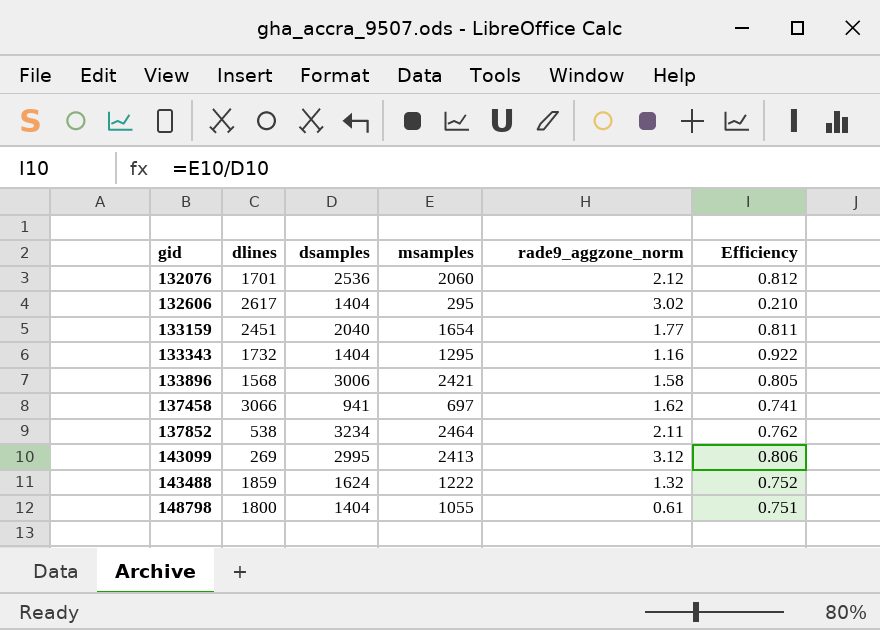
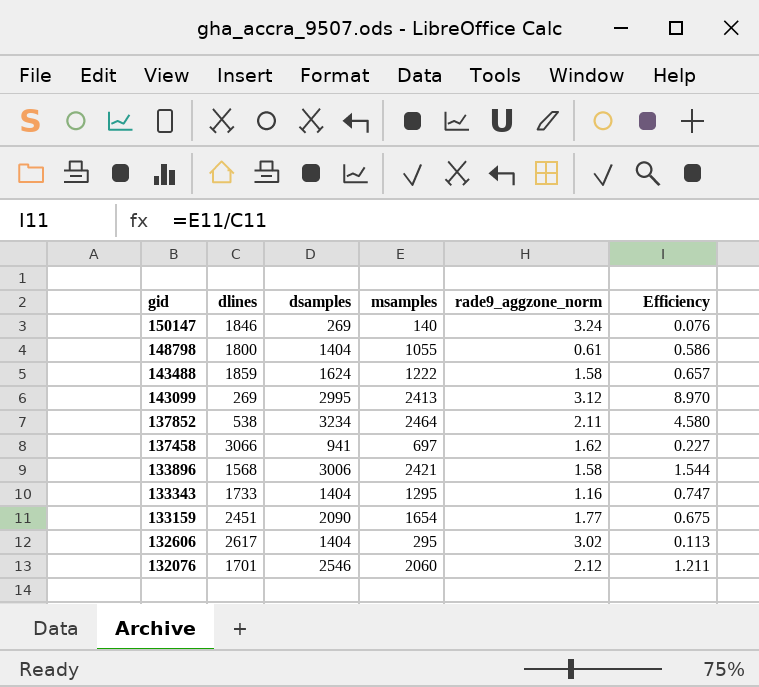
row order: gid ascending -> gid descending
column Efficiency | formula: [msamples] / [dsamples] -> [msamples] / [dlines]
row 150147: none -> 1846 | 269 | 140 | 3.24 | 0.076
143488 | rade9_aggzone_norm: 1.32 -> 1.58
133343 | dlines: 1732 -> 1733
133159 | dsamples: 2040 -> 2090
132076 | dsamples: 2536 -> 2546

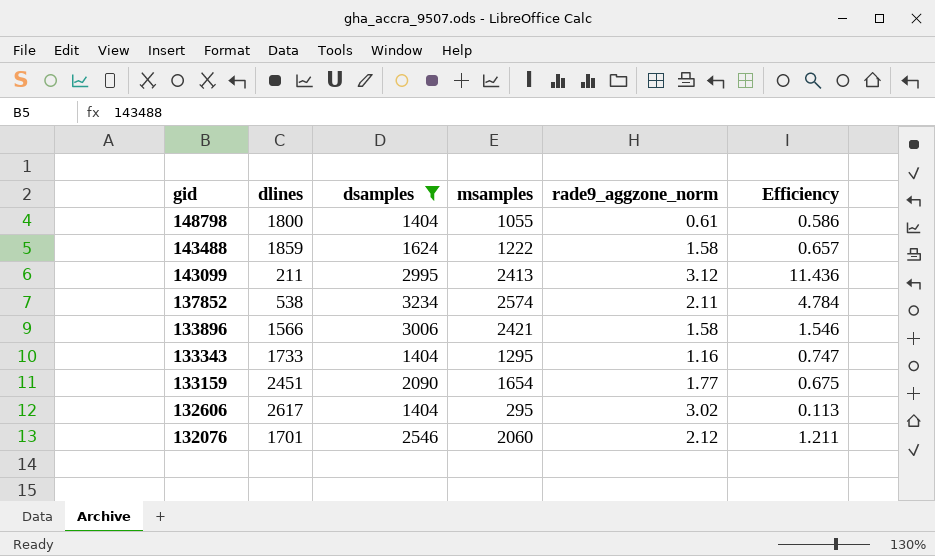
filter: none -> dsamples >= 1404
143099 | dlines: 269 -> 211
143099 | Efficiency: 8.970 -> 11.436
137852 | msamples: 2464 -> 2574
137852 | Efficiency: 4.580 -> 4.784
133896 | dlines: 1568 -> 1566
133896 | Efficiency: 1.544 -> 1.546

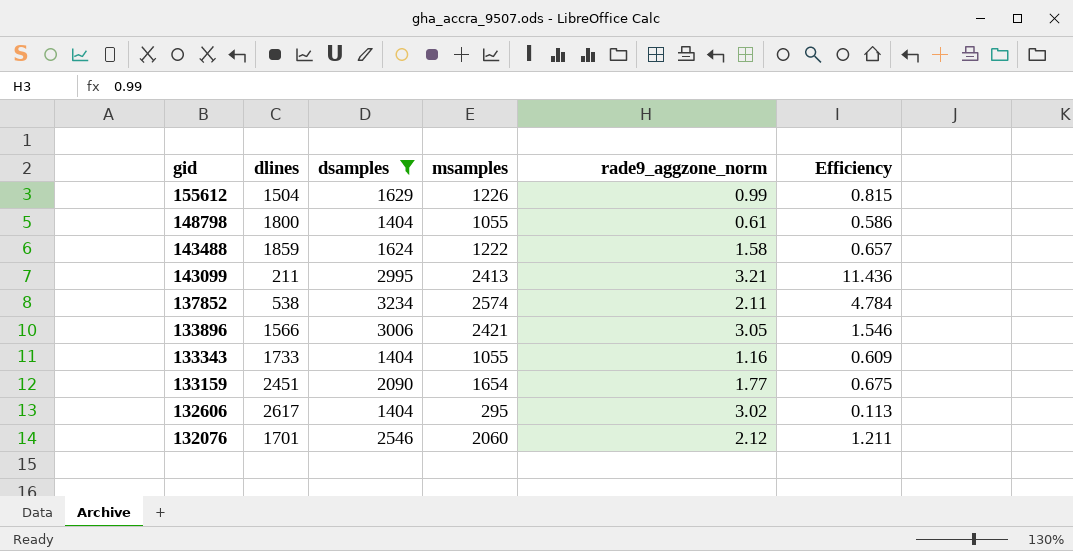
row 155612: none -> 1504 | 1629 | 1226 | 0.99 | 0.815
143099 | rade9_aggzone_norm: 3.12 -> 3.21
133896 | rade9_aggzone_norm: 1.58 -> 3.05
133343 | msamples: 1295 -> 1055
133343 | Efficiency: 0.747 -> 0.609

